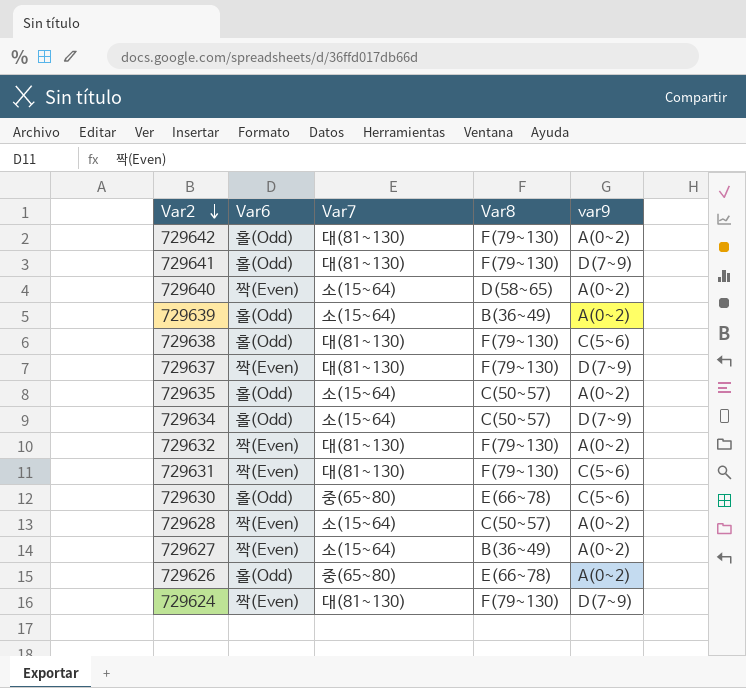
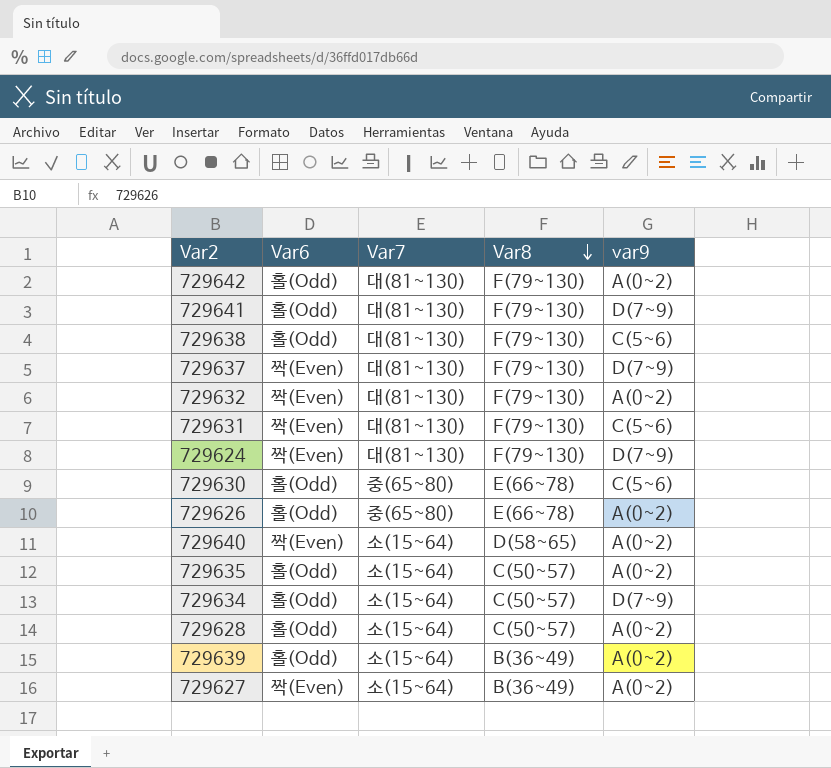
row order: Var2 descending -> Var8 descending
729628 | Var6: 짝(Even) -> 홀(Odd)

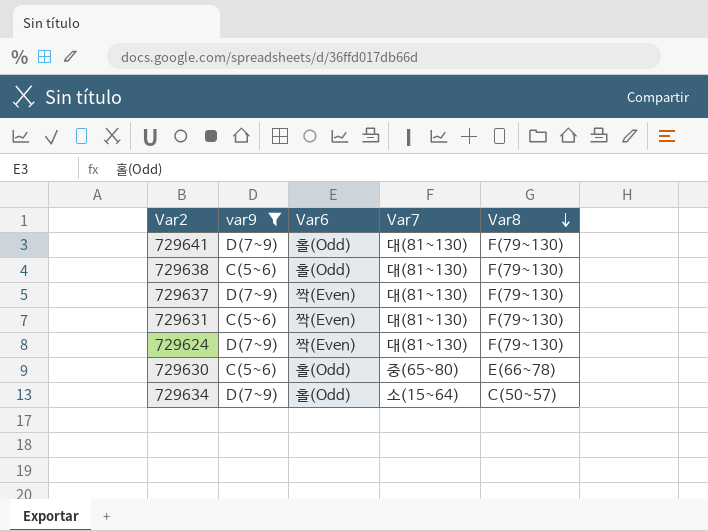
filter: none -> var9 != A(0~2)
column var9 | position: 5 -> 2

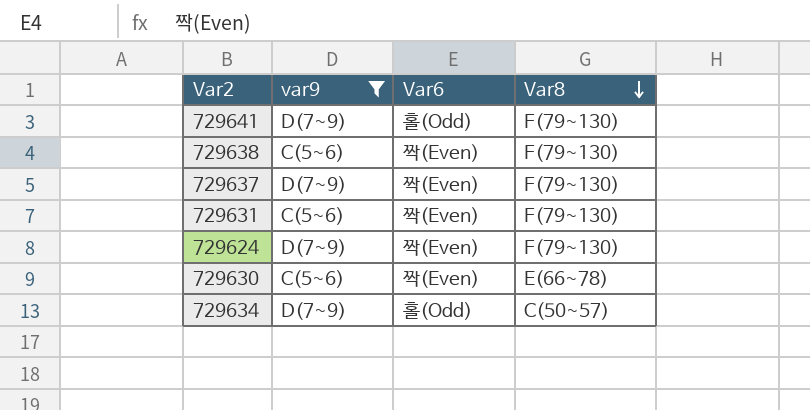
column Var7 | position: 4 -> none
729638 | Var6: 홀(Odd) -> 짝(Even)
729630 | Var6: 홀(Odd) -> 짝(Even)

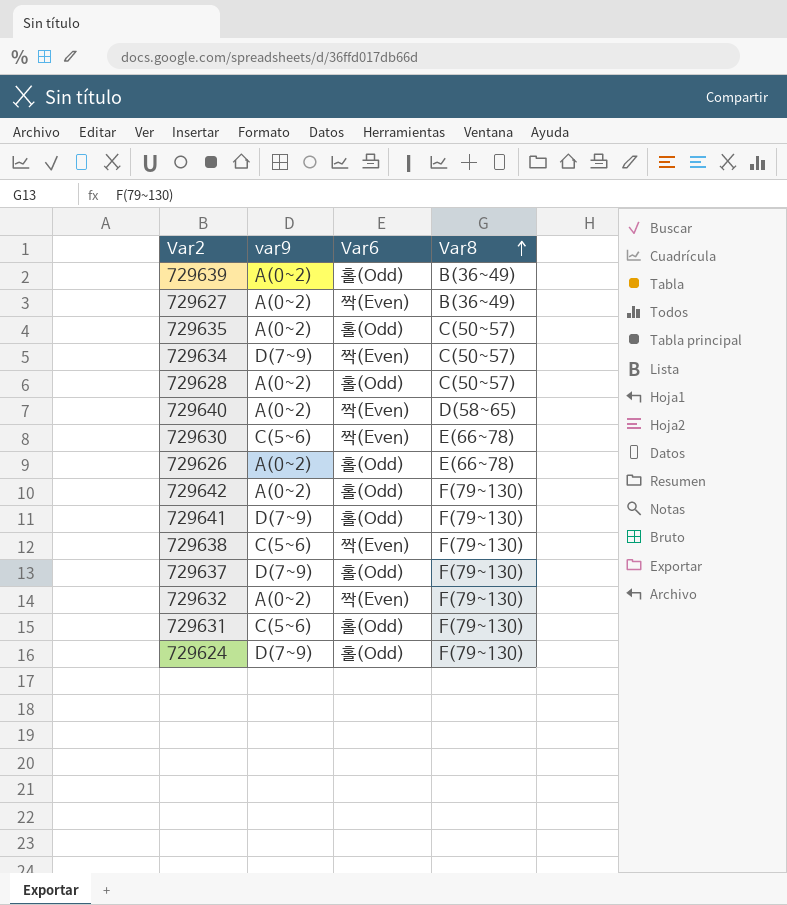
filter: var9 != A(0~2) -> none
row order: Var8 descending -> Var8 ascending
729634 | Var6: 홀(Odd) -> 짝(Even)
729637 | Var6: 짝(Even) -> 홀(Odd)
729631 | Var6: 짝(Even) -> 홀(Odd)
729624 | Var6: 짝(Even) -> 홀(Odd)

